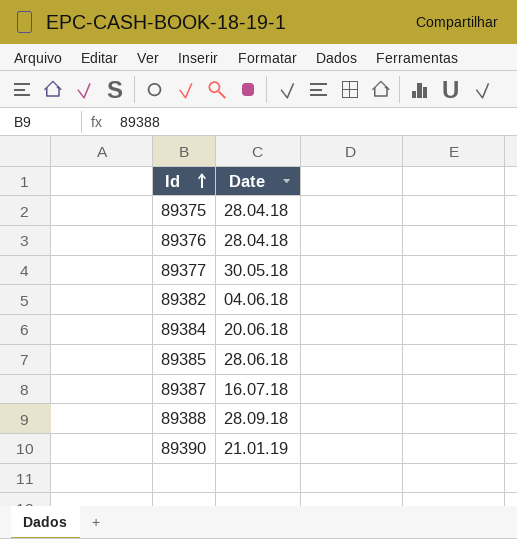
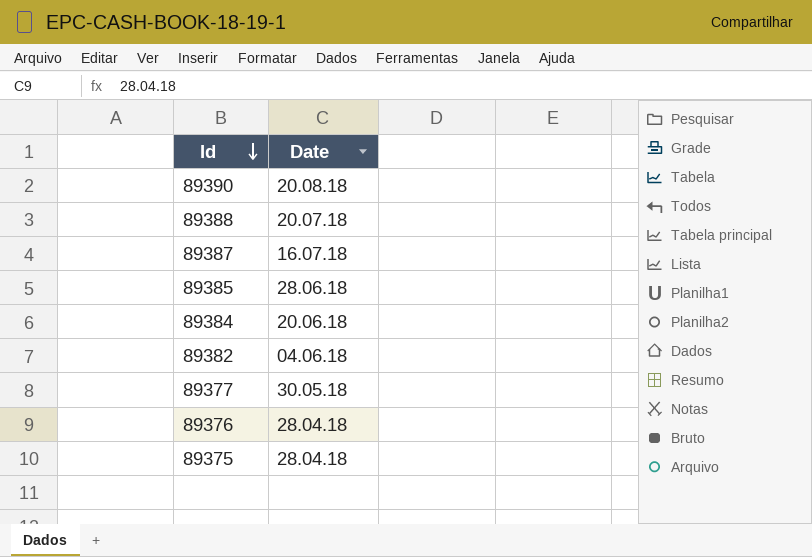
row order: Id ascending -> Id descending
89390 | Date: 21.01.19 -> 20.08.18
89388 | Date: 28.09.18 -> 20.07.18

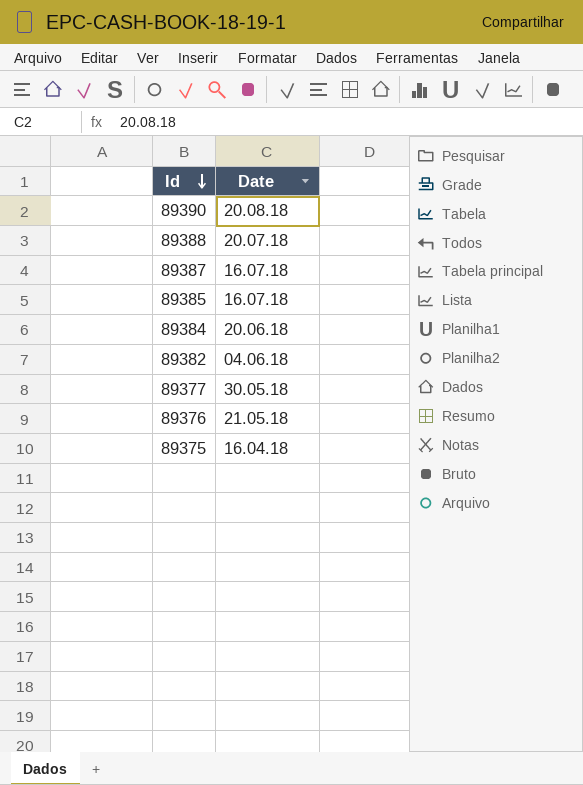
89385 | Date: 28.06.18 -> 16.07.18
89376 | Date: 28.04.18 -> 21.05.18
89375 | Date: 28.04.18 -> 16.04.18

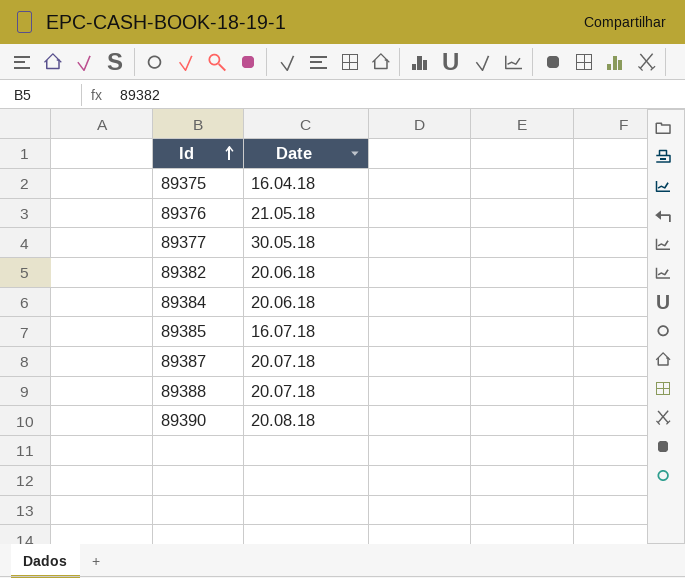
row order: Id descending -> Id ascending
89382 | Date: 04.06.18 -> 20.06.18
89387 | Date: 16.07.18 -> 20.07.18

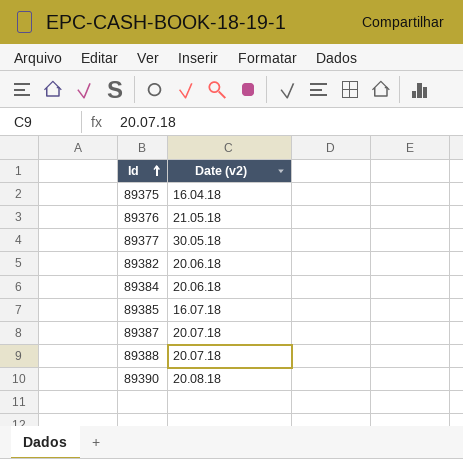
column name: Date -> Date (v2)

